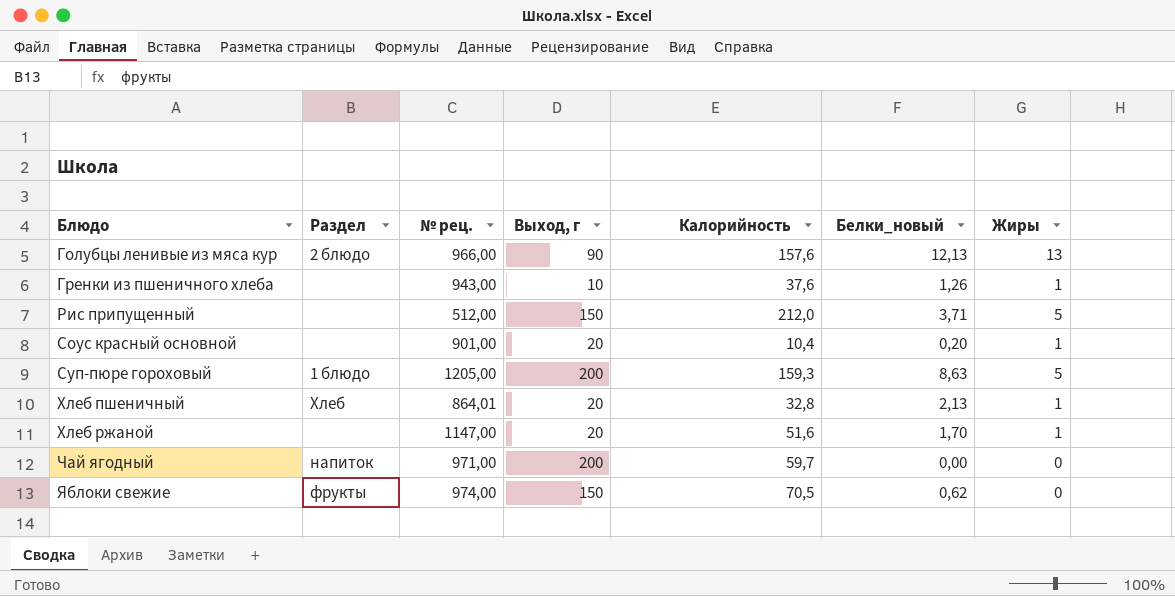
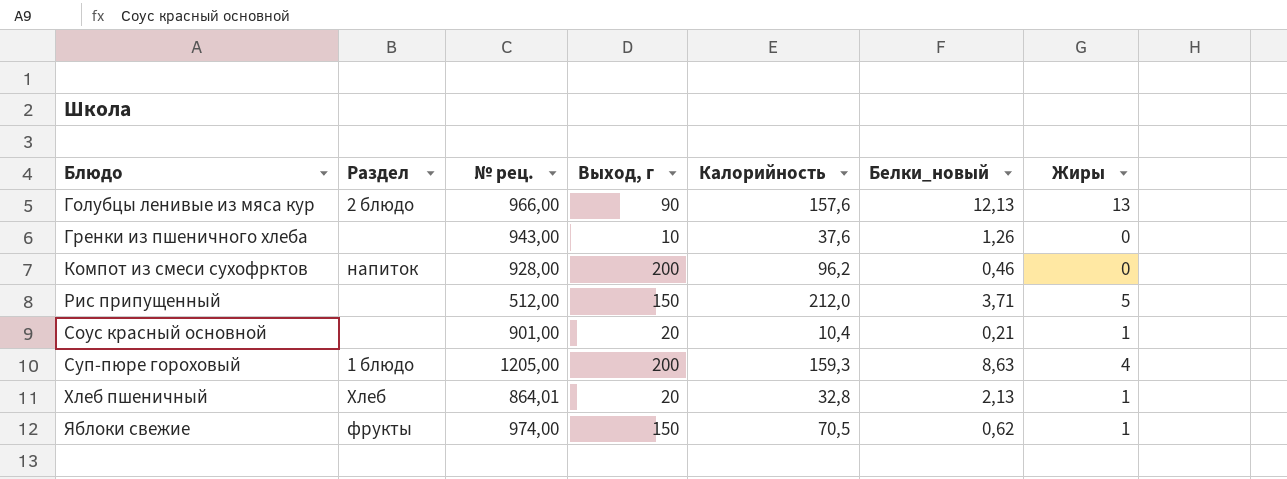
row Хлеб ржаной: none | 1147,00 | 20 | 51,6 | 1,70 | 1 -> none
row Чай ягодный: напиток | 971,00 | 200 | 59,7 | 0,00 | 0 -> none
Гренки из пшеничного хлеба | Жиры: 1 -> 0
row Компот из смеси сухофрктов: none -> напиток | 928,00 | 200 | 96,2 | 0,46 | 0
Соус красный основной | Белки_новый: 0,20 -> 0,21
Суп-пюре гороховый | Жиры: 5 -> 4
Яблоки свежие | Жиры: 0 -> 1

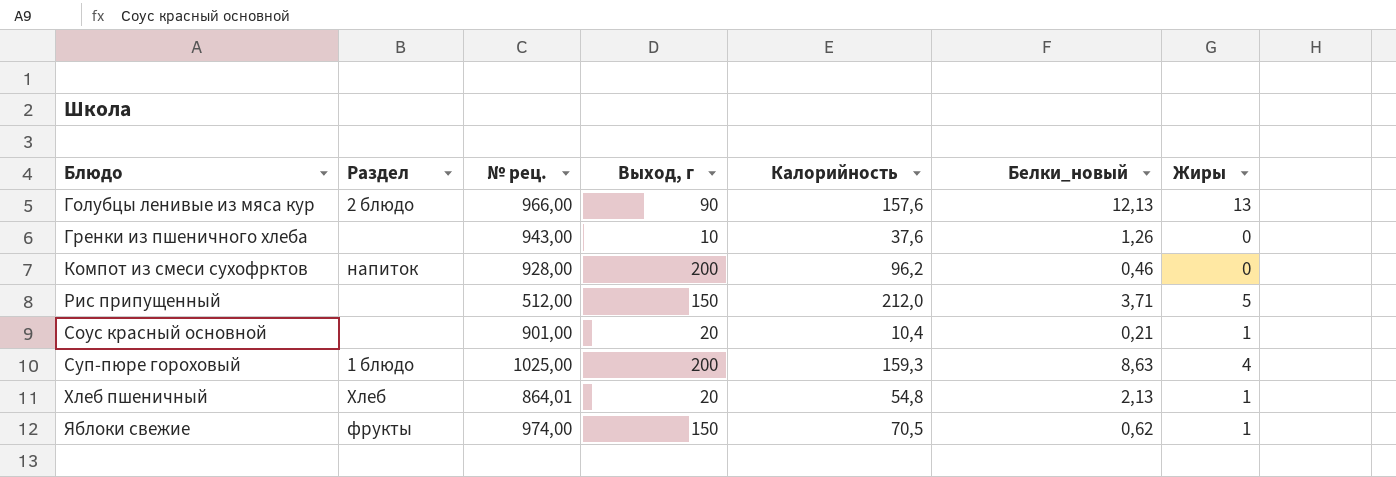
Суп-пюре гороховый | № рец.: 1205,00 -> 1025,00
Хлеб пшеничный | Калорийность: 32,8 -> 54,8

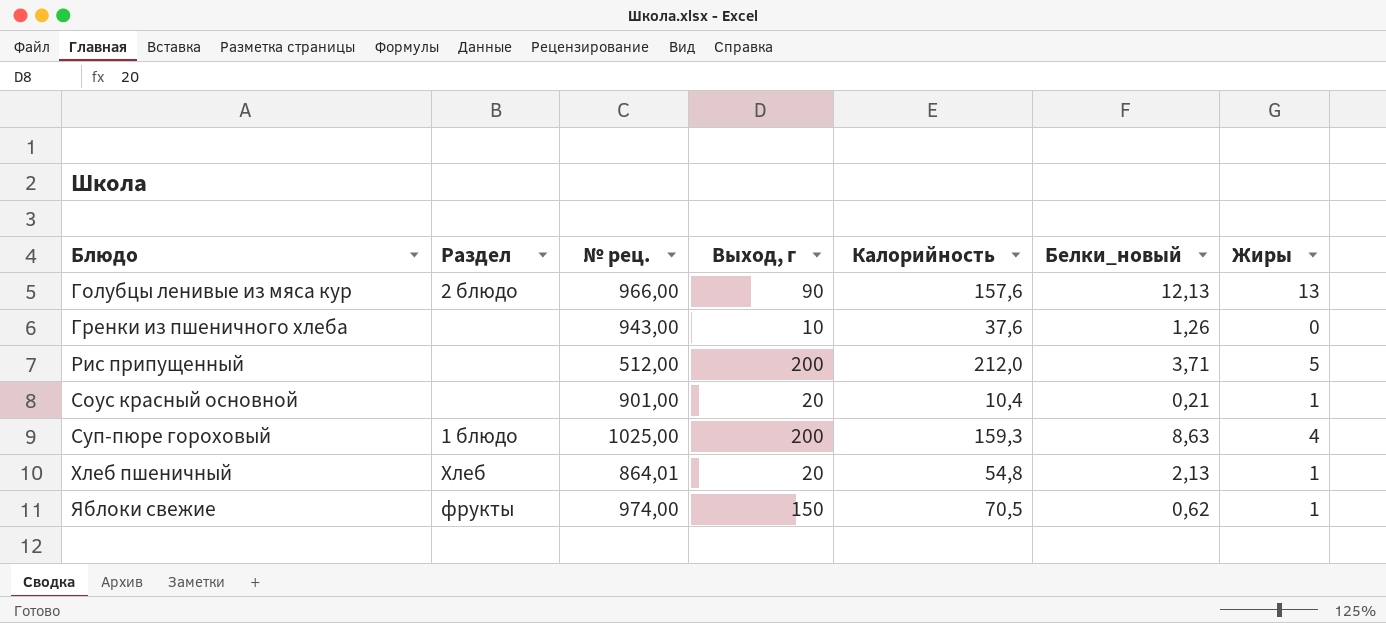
row Компот из смеси сухофрктов: напиток | 928,00 | 200 | 96,2 | 0,46 | 0 -> none
Рис припущенный | Выход, г: 150 -> 200

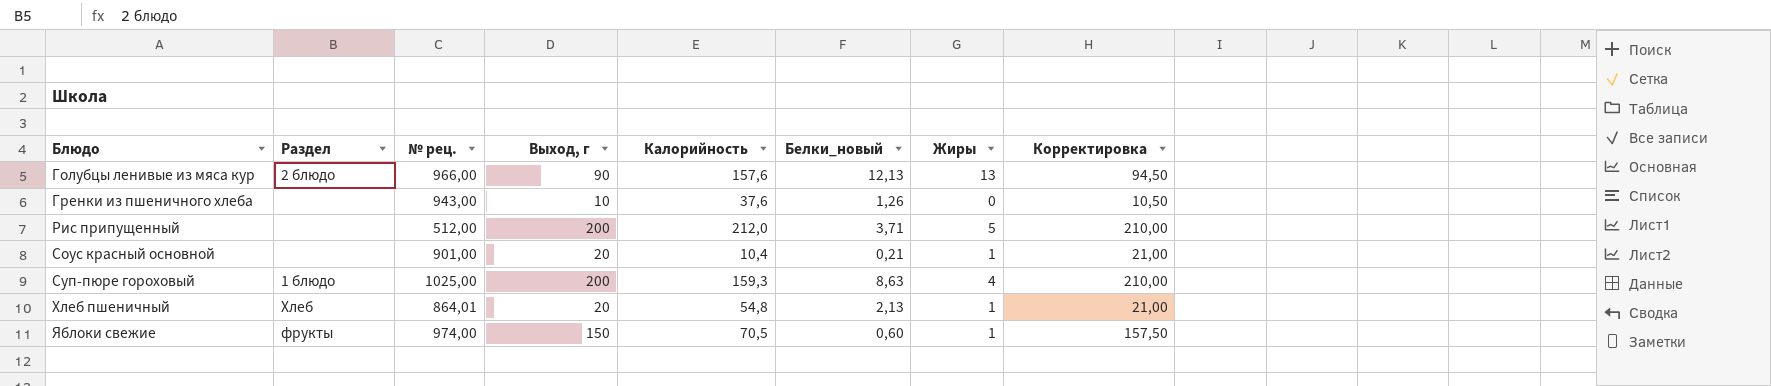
column Корректировка | formula: none -> [Выход, г] * 1,05
Яблоки свежие | Белки_новый: 0,62 -> 0,60

